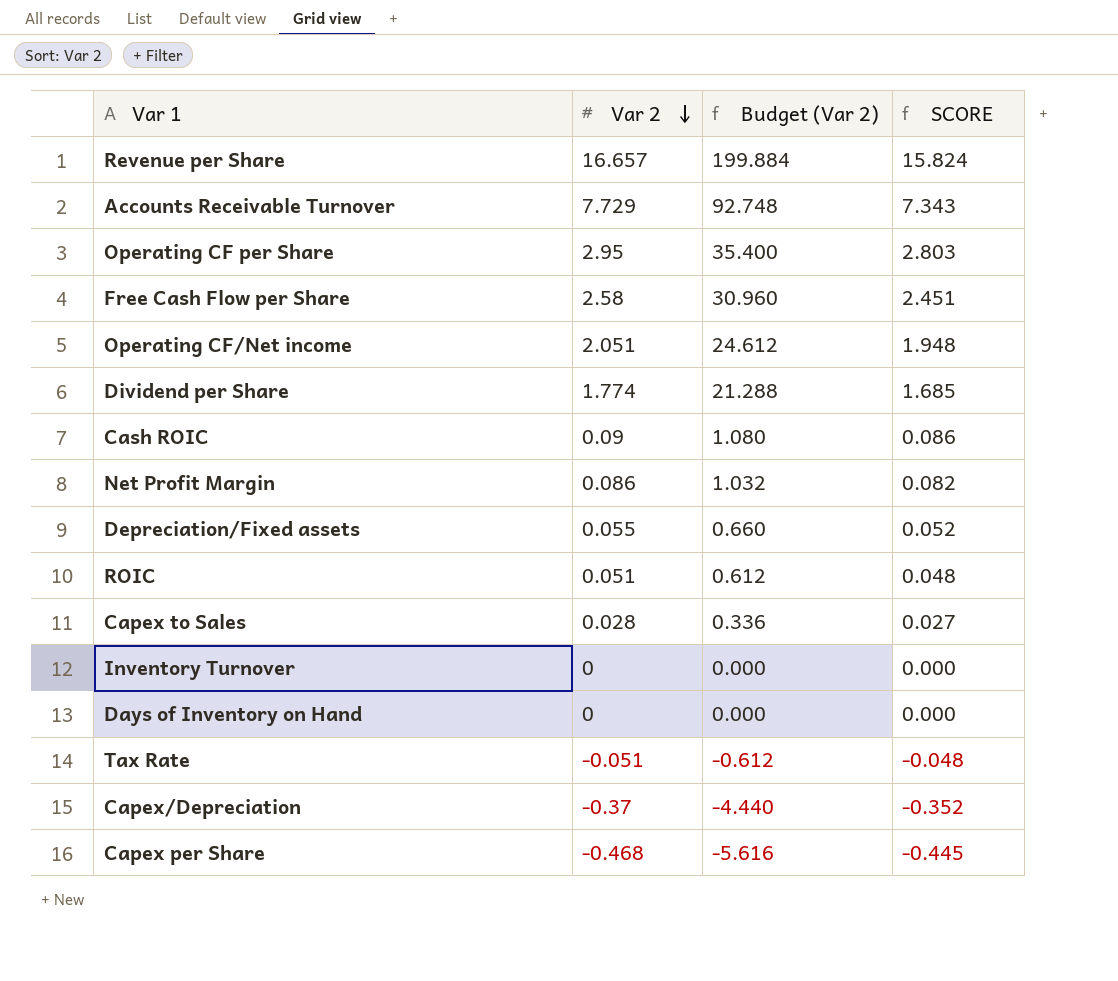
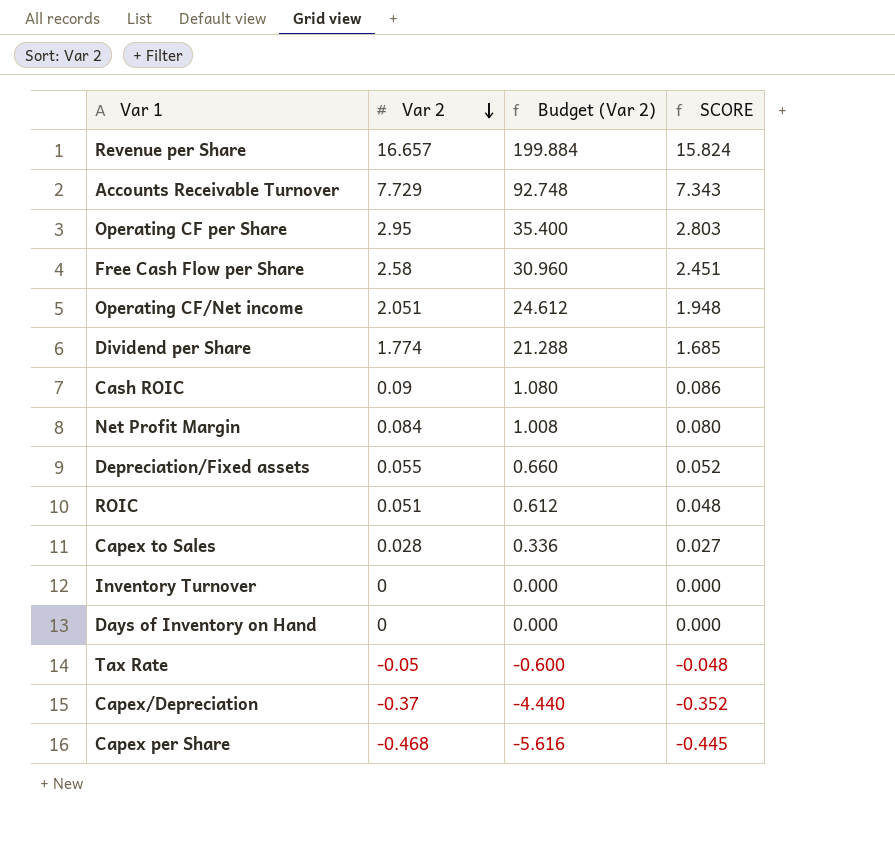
Net Profit Margin | Var 2: 0.086 -> 0.084
Net Profit Margin | Budget (Var 2): 1.032 -> 1.008
Net Profit Margin | SCORE: 0.082 -> 0.080
Tax Rate | Var 2: -0.051 -> -0.05
Tax Rate | Budget (Var 2): -0.612 -> -0.600

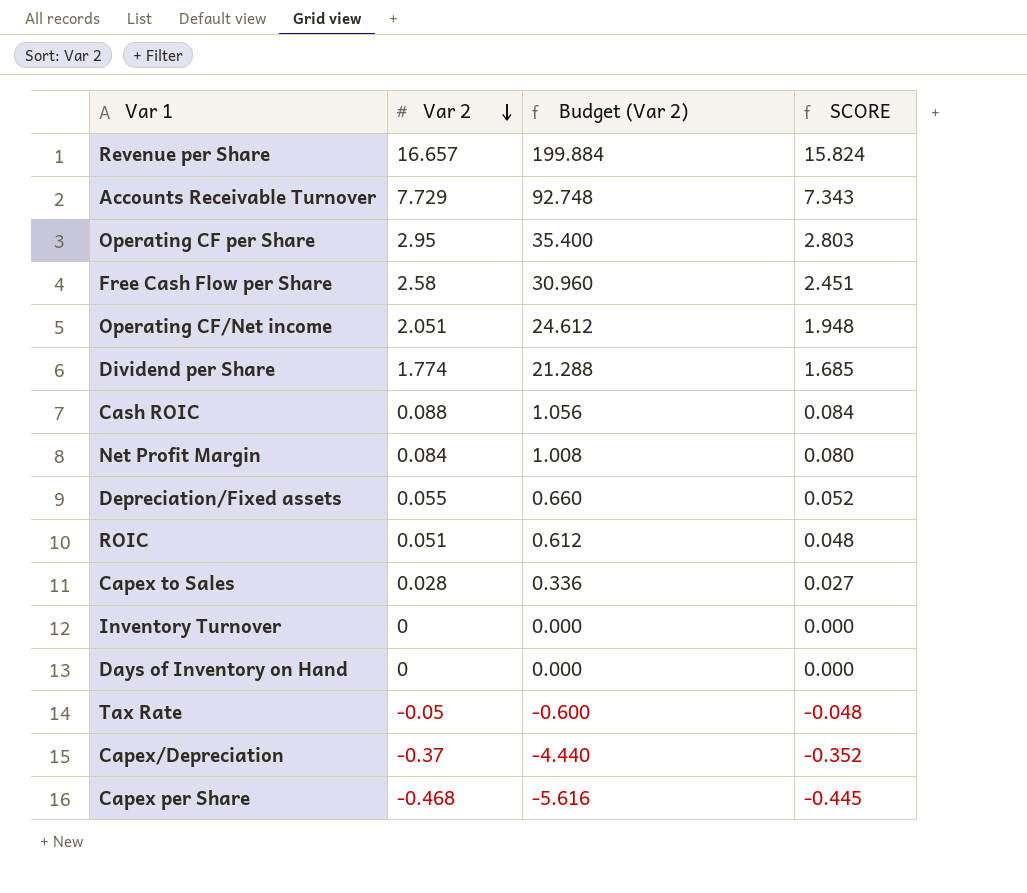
Cash ROIC | Var 2: 0.09 -> 0.088
Cash ROIC | Budget (Var 2): 1.080 -> 1.056
Cash ROIC | SCORE: 0.086 -> 0.084

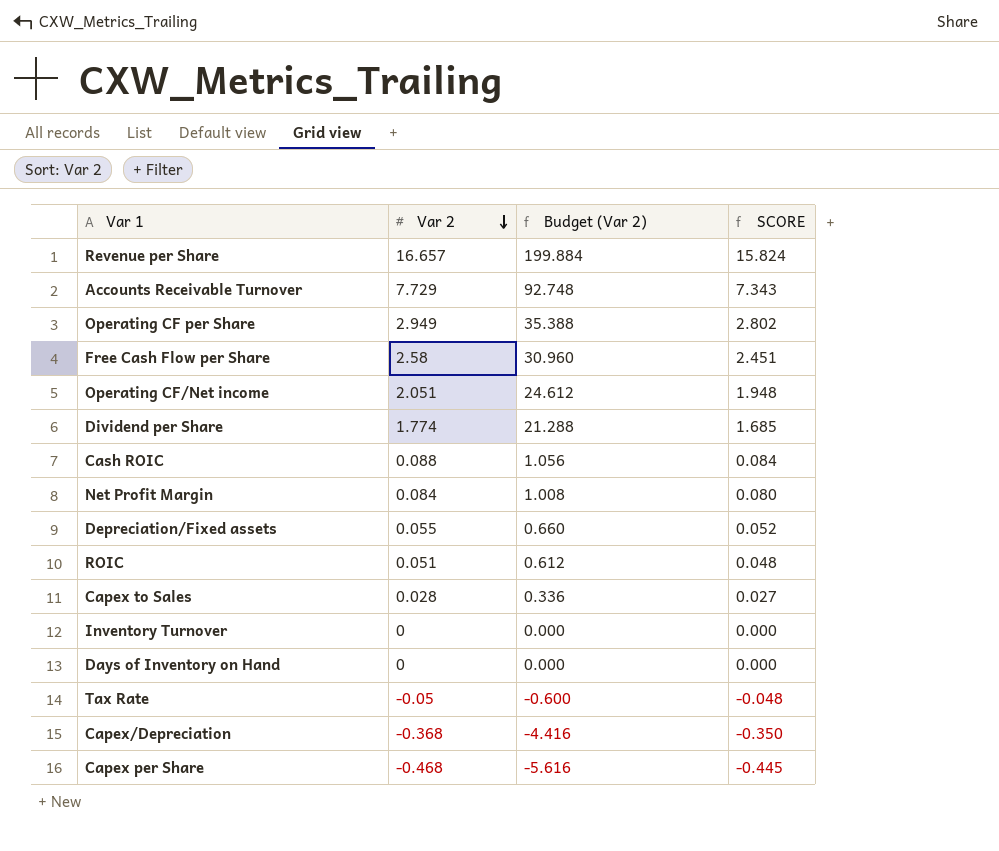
Operating CF per Share | Var 2: 2.95 -> 2.949
Operating CF per Share | Budget (Var 2): 35.400 -> 35.388
Operating CF per Share | SCORE: 2.803 -> 2.802
Capex/Depreciation | Var 2: -0.37 -> -0.368
Capex/Depreciation | Budget (Var 2): -4.440 -> -4.416
Capex/Depreciation | SCORE: -0.352 -> -0.350

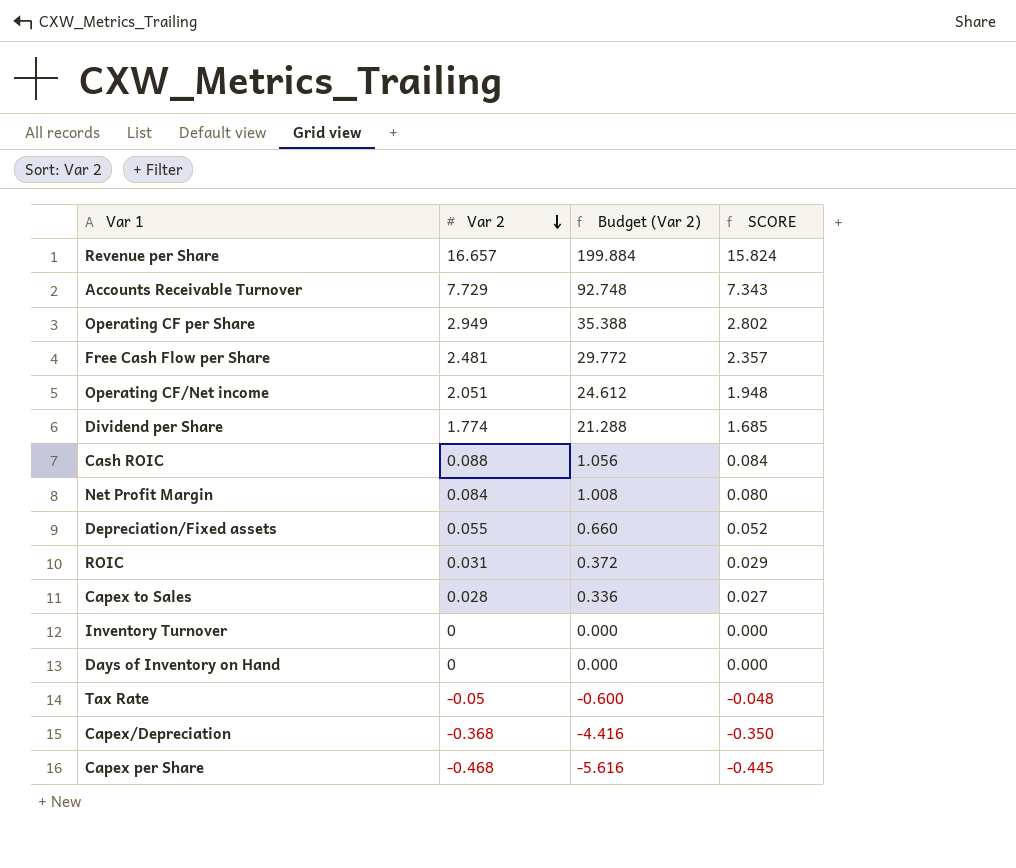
Free Cash Flow per Share | Var 2: 2.58 -> 2.481
Free Cash Flow per Share | Budget (Var 2): 30.960 -> 29.772
Free Cash Flow per Share | SCORE: 2.451 -> 2.357
ROIC | Var 2: 0.051 -> 0.031
ROIC | Budget (Var 2): 0.612 -> 0.372
ROIC | SCORE: 0.048 -> 0.029

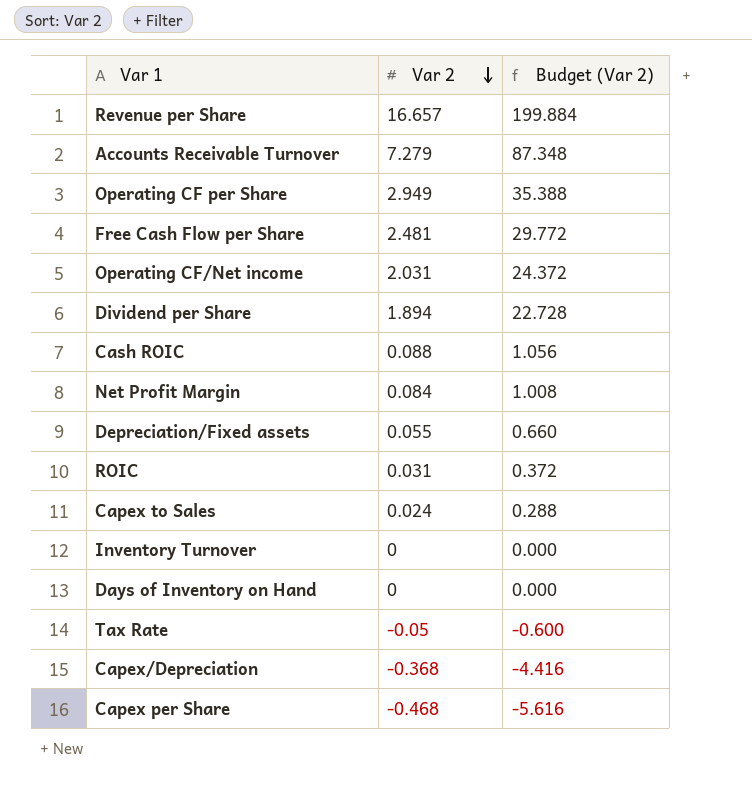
column SCORE | formula: [Var 2] * 0.95 -> none
Accounts Receivable Turnover | Var 2: 7.729 -> 7.279
Accounts Receivable Turnover | Budget (Var 2): 92.748 -> 87.348
Operating CF/Net income | Var 2: 2.051 -> 2.031
Operating CF/Net income | Budget (Var 2): 24.612 -> 24.372
Dividend per Share | Var 2: 1.774 -> 1.894
Dividend per Share | Budget (Var 2): 21.288 -> 22.728
Capex to Sales | Var 2: 0.028 -> 0.024
Capex to Sales | Budget (Var 2): 0.336 -> 0.288

